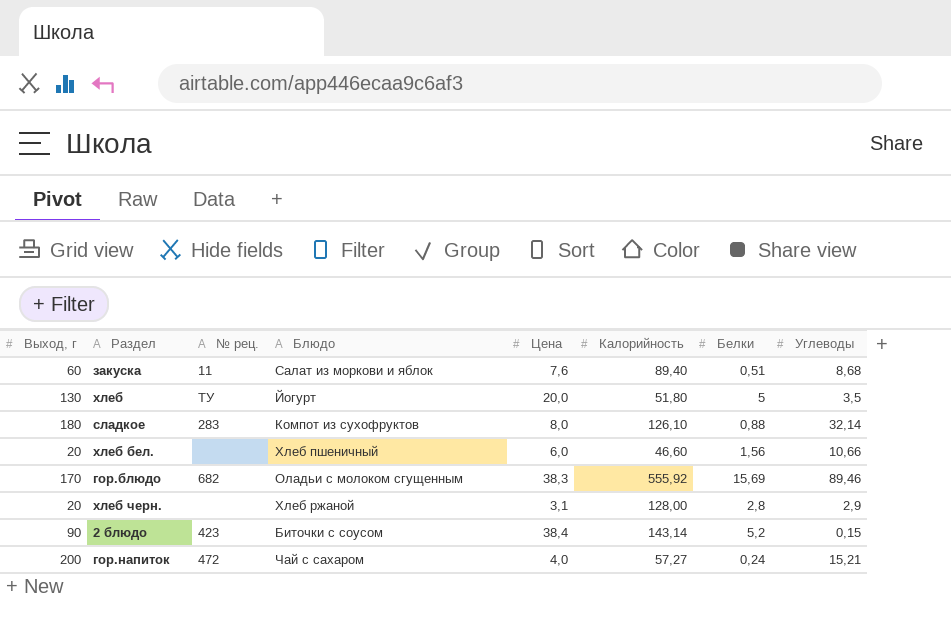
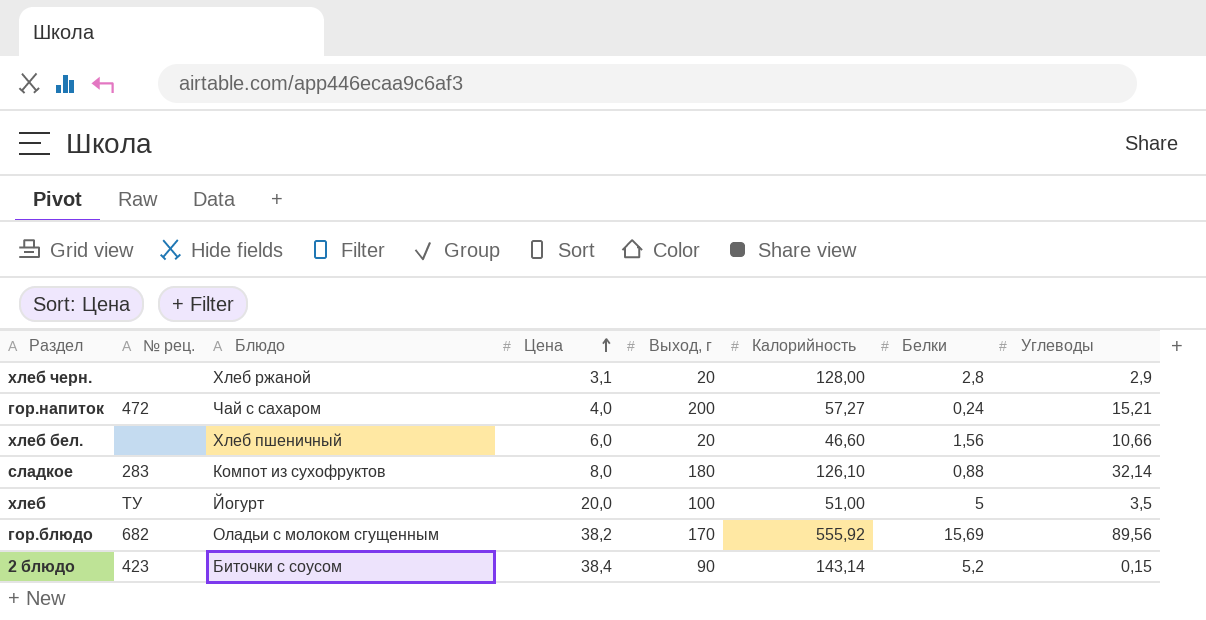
row order: none -> Цена ascending
column Выход, г | position: 1 -> 5
row закуска: 60 | 11 | Салат из моркови и яблок | 7,6 | 89,40 | 0,51 | 8,68 -> none
хлеб | Выход, г: 130 -> 100
хлеб | Калорийность: 51,80 -> 51,00
гор.блюдо | Цена: 38,3 -> 38,2
гор.блюдо | Углеводы: 89,46 -> 89,56

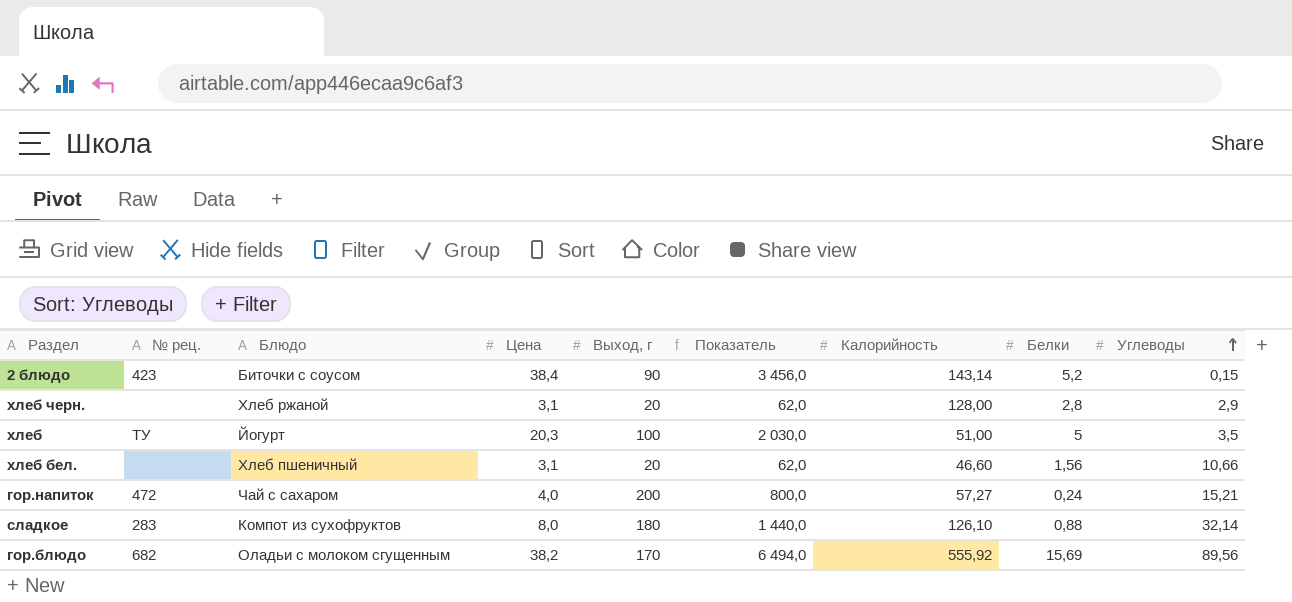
row order: Цена ascending -> Углеводы ascending
column Показатель | formula: none -> [Цена] * [Выход, г]
хлеб | Цена: 20,0 -> 20,3
хлеб бел. | Цена: 6,0 -> 3,1

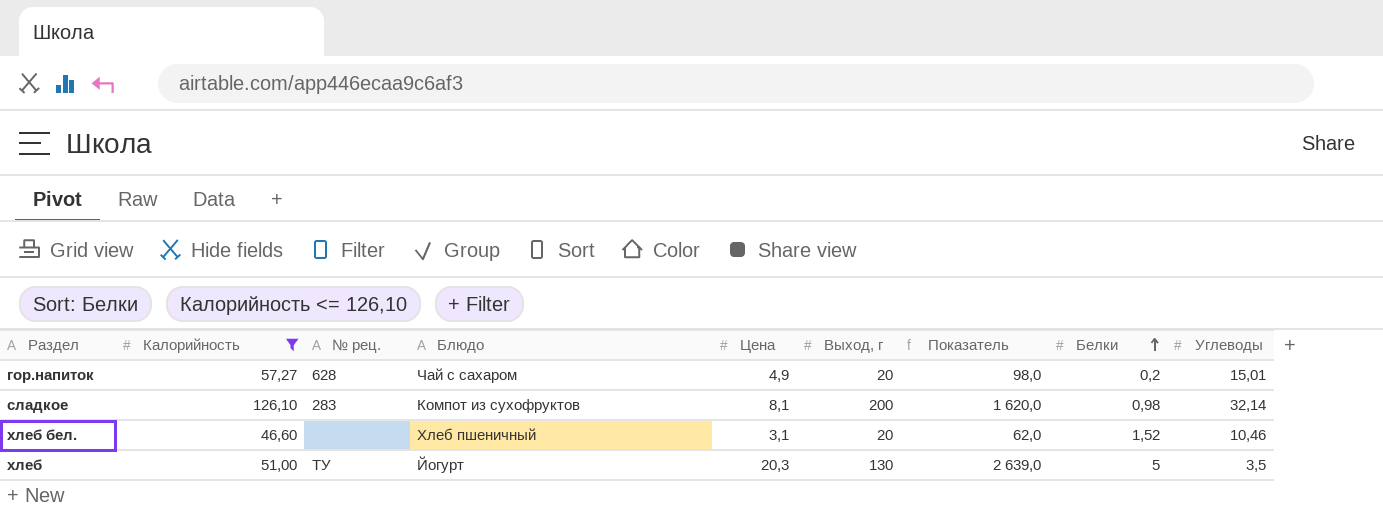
filter: none -> Калорийность <= 126,10
row order: Углеводы ascending -> Белки ascending
column Калорийность | position: 7 -> 2
гор.напиток | № рец.: 472 -> 628
гор.напиток | Цена: 4,0 -> 4,9
гор.напиток | Выход, г: 200 -> 20
гор.напиток | Показатель: 800,0 -> 98,0
гор.напиток | Белки: 0,24 -> 0,2
гор.напиток | Углеводы: 15,21 -> 15,01
сладкое | Цена: 8,0 -> 8,1
сладкое | Выход, г: 180 -> 200
сладкое | Показатель: 1 440,0 -> 1 620,0
сладкое | Белки: 0,88 -> 0,98
хлеб бел. | Белки: 1,56 -> 1,52
хлеб бел. | Углеводы: 10,66 -> 10,46
хлеб | Выход, г: 100 -> 130
хлеб | Показатель: 2 030,0 -> 2 639,0

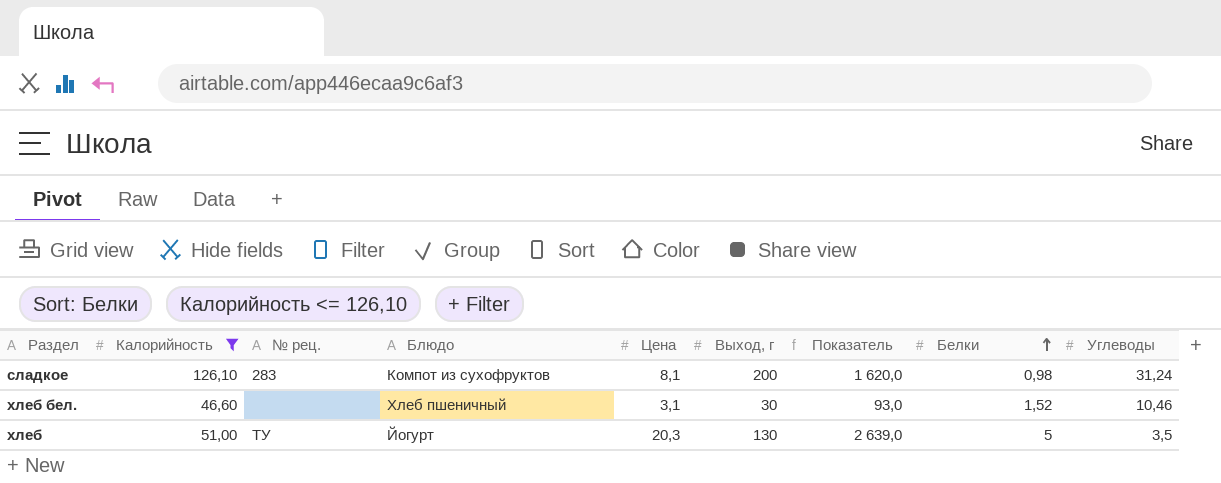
row гор.напиток: 57,27 | 628 | Чай с сахаром | 4,9 | 20 | 98,0 | 0,2 | 15,01 -> none
сладкое | Углеводы: 32,14 -> 31,24
хлеб бел. | Выход, г: 20 -> 30
хлеб бел. | Показатель: 62,0 -> 93,0

